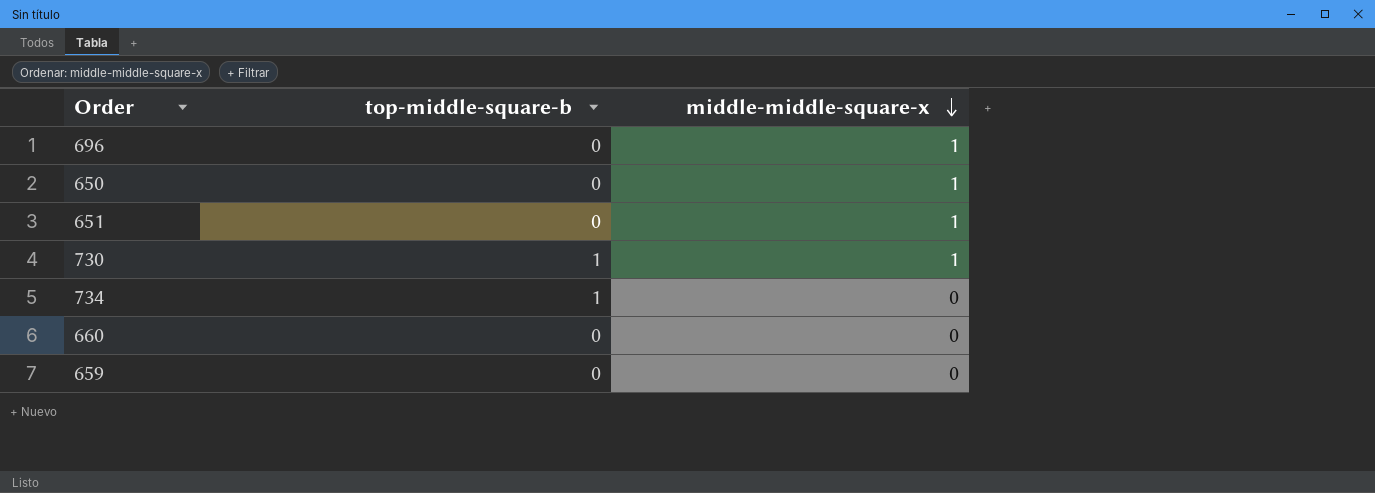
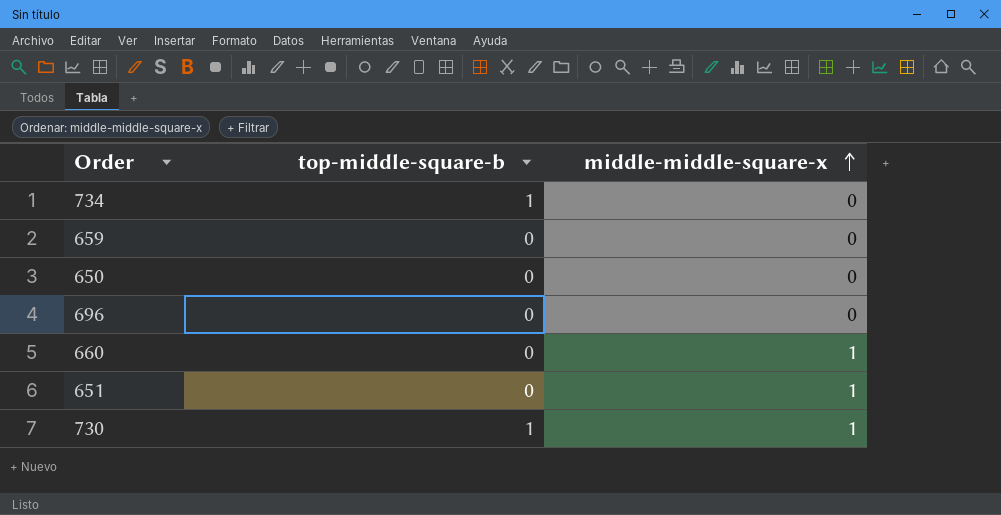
row order: middle-middle-square-x descending -> middle-middle-square-x ascending
650 | middle-middle-square-x: 1 -> 0
696 | middle-middle-square-x: 1 -> 0
660 | middle-middle-square-x: 0 -> 1

